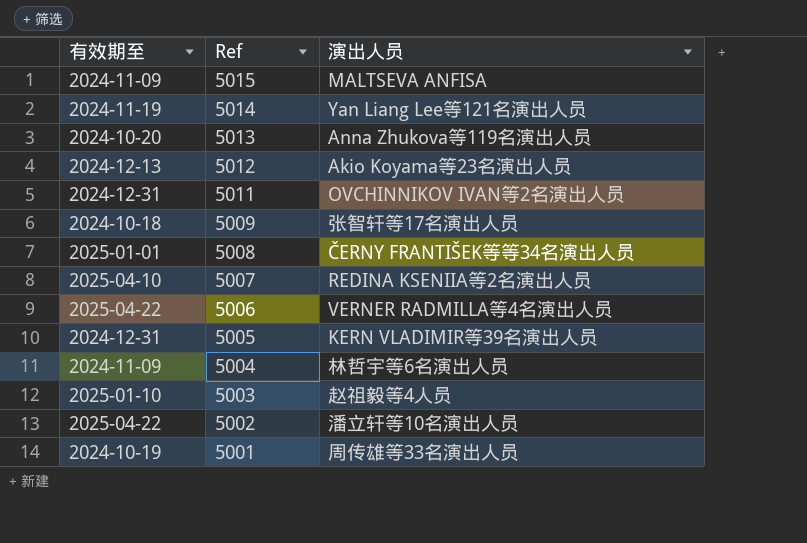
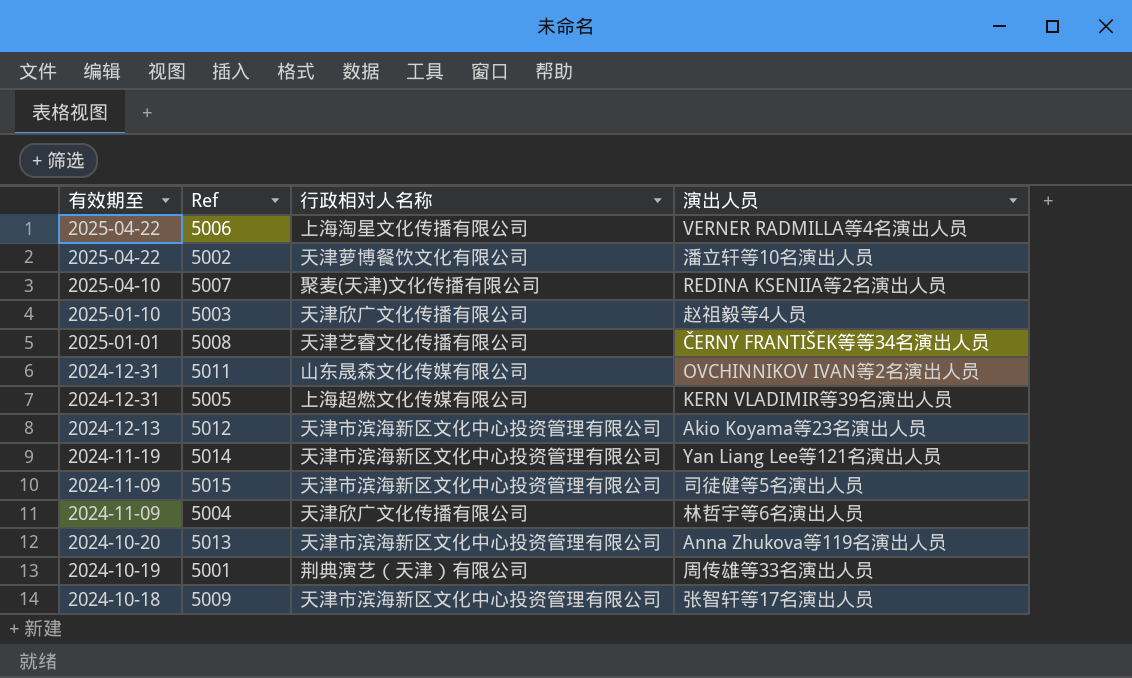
row order: Ref descending -> 有效期至 descending
column 行政相对人名称 | position: none -> 3
5015 | 演出人员: MALTSEVA ANFISA -> 司徒健等5名演出人员

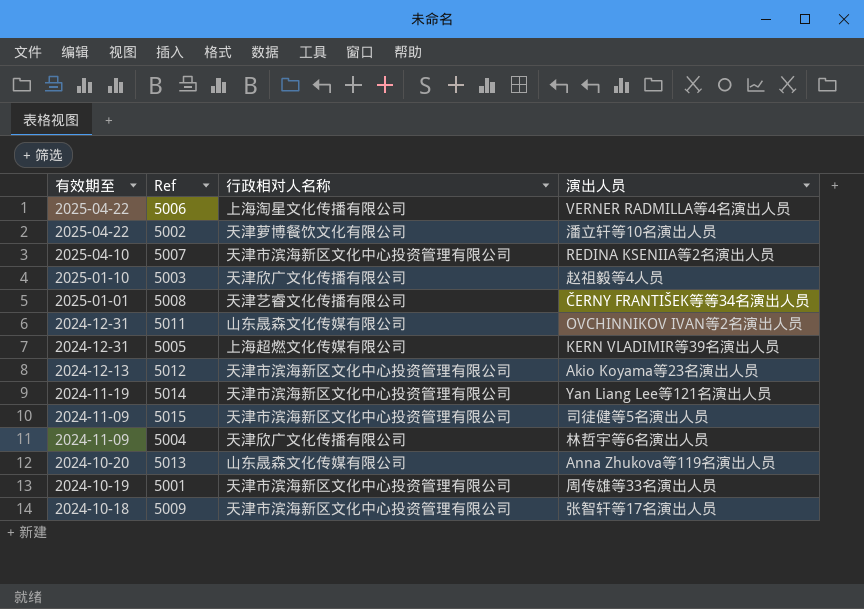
5007 | 行政相对人名称: 聚麦(天津)文化传播有限公司 -> 天津市滨海新区文化中心投资管理有限公司
5013 | 行政相对人名称: 天津市滨海新区文化中心投资管理有限公司 -> 山东晟森文化传媒有限公司
5001 | 行政相对人名称: 荆典演艺（天津）有限公司 -> 天津市滨海新区文化中心投资管理有限公司

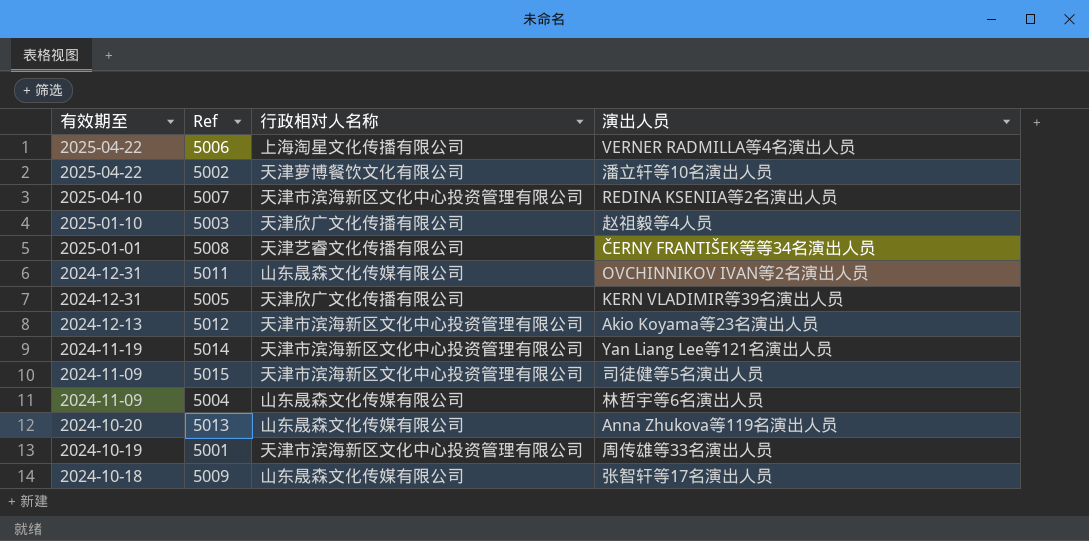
5005 | 行政相对人名称: 上海超燃文化传媒有限公司 -> 天津欣广文化传播有限公司
5004 | 行政相对人名称: 天津欣广文化传播有限公司 -> 山东晟森文化传媒有限公司
5009 | 行政相对人名称: 天津市滨海新区文化中心投资管理有限公司 -> 山东晟森文化传媒有限公司

